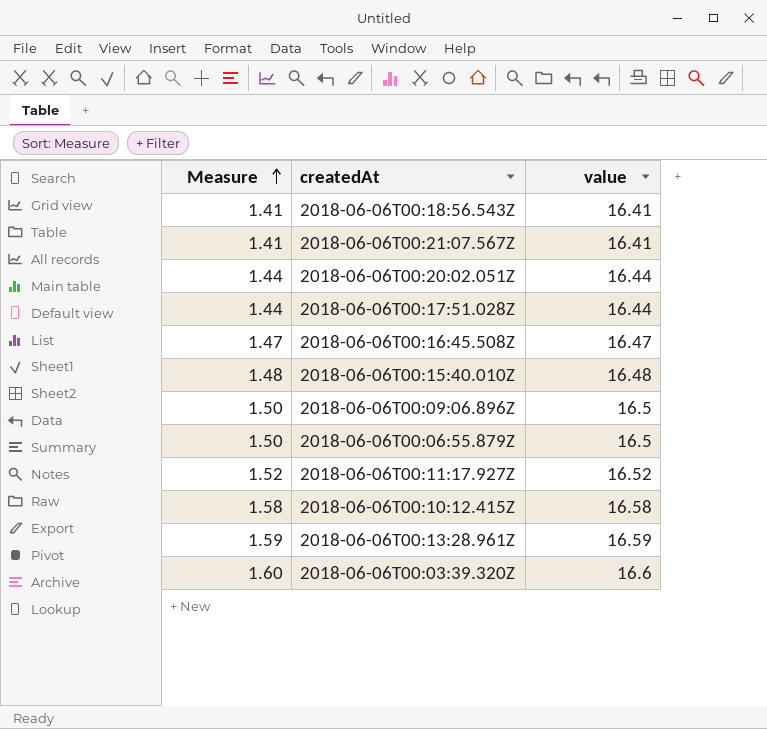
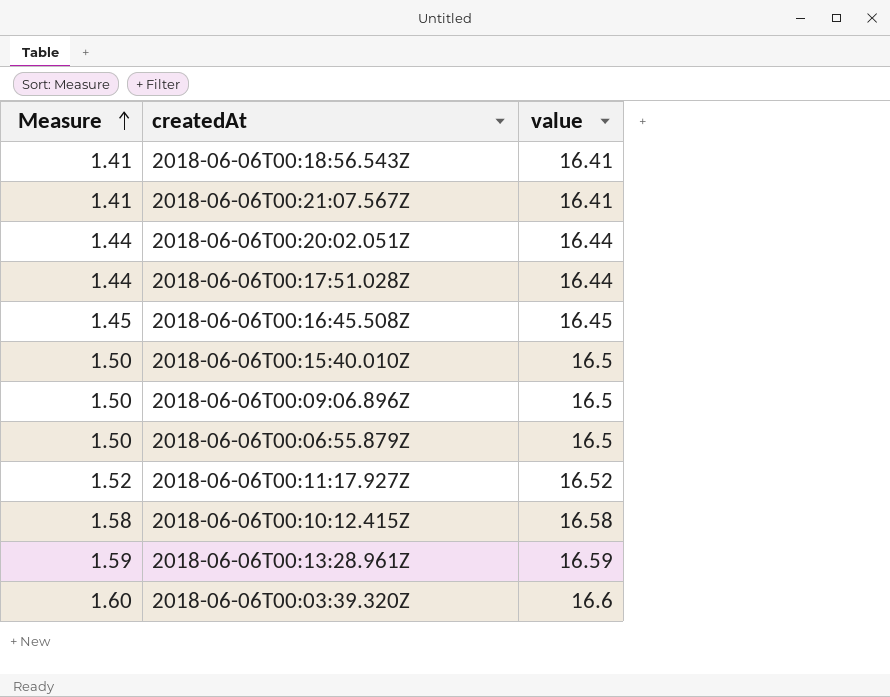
2018-06-06T00:16:45.508Z | Measure: 1.47 -> 1.45
2018-06-06T00:16:45.508Z | value: 16.47 -> 16.45
2018-06-06T00:15:40.010Z | Measure: 1.48 -> 1.50
2018-06-06T00:15:40.010Z | value: 16.48 -> 16.5

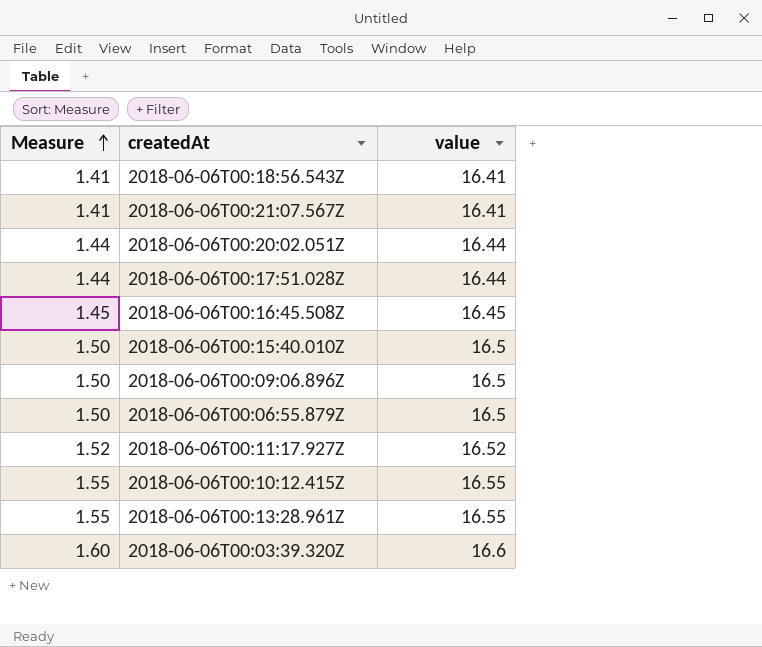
2018-06-06T00:10:12.415Z | Measure: 1.58 -> 1.55
2018-06-06T00:10:12.415Z | value: 16.58 -> 16.55
2018-06-06T00:13:28.961Z | Measure: 1.59 -> 1.55
2018-06-06T00:13:28.961Z | value: 16.59 -> 16.55

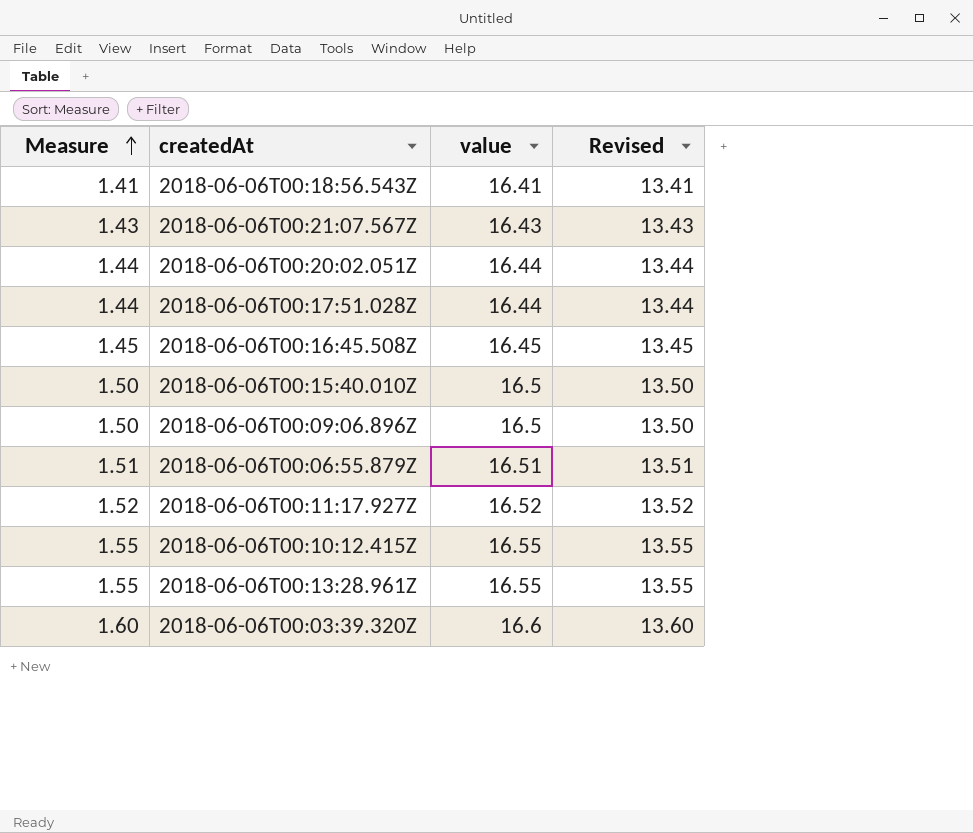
column Revised | formula: none -> [value] - 3
2018-06-06T00:21:07.567Z | Measure: 1.41 -> 1.43
2018-06-06T00:21:07.567Z | value: 16.41 -> 16.43
2018-06-06T00:06:55.879Z | Measure: 1.50 -> 1.51
2018-06-06T00:06:55.879Z | value: 16.5 -> 16.51

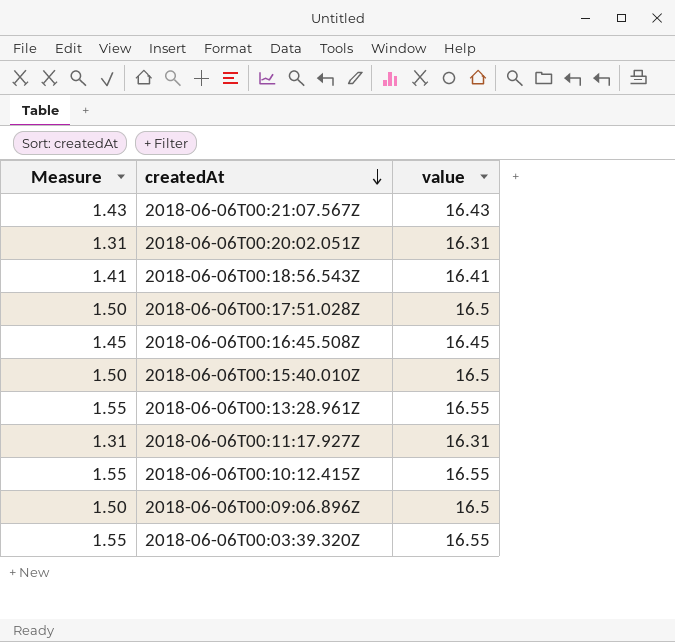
row order: Measure ascending -> createdAt descending
column Revised | formula: [value] - 3 -> none
row 2018-06-06T00:06:55.879Z: 1.51 | 16.51 | 13.51 -> none
2018-06-06T00:20:02.051Z | Measure: 1.44 -> 1.31
2018-06-06T00:20:02.051Z | value: 16.44 -> 16.31
2018-06-06T00:17:51.028Z | Measure: 1.44 -> 1.50
2018-06-06T00:17:51.028Z | value: 16.44 -> 16.5
2018-06-06T00:11:17.927Z | Measure: 1.52 -> 1.31
2018-06-06T00:11:17.927Z | value: 16.52 -> 16.31
2018-06-06T00:03:39.320Z | Measure: 1.60 -> 1.55
2018-06-06T00:03:39.320Z | value: 16.6 -> 16.55

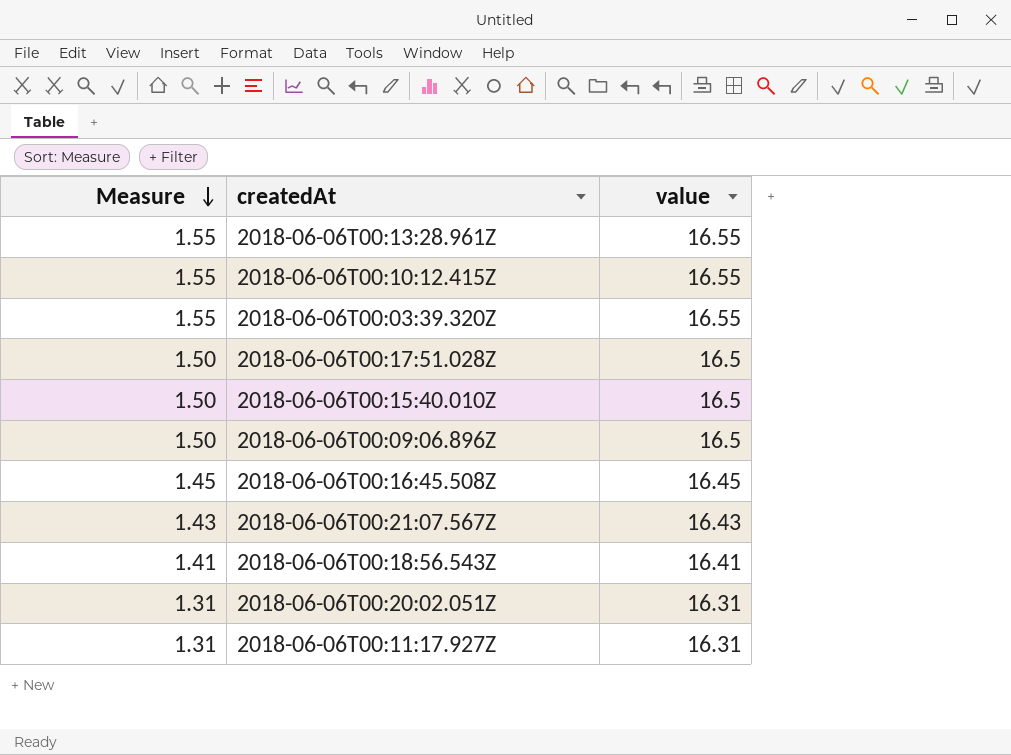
row order: createdAt descending -> Measure descending

